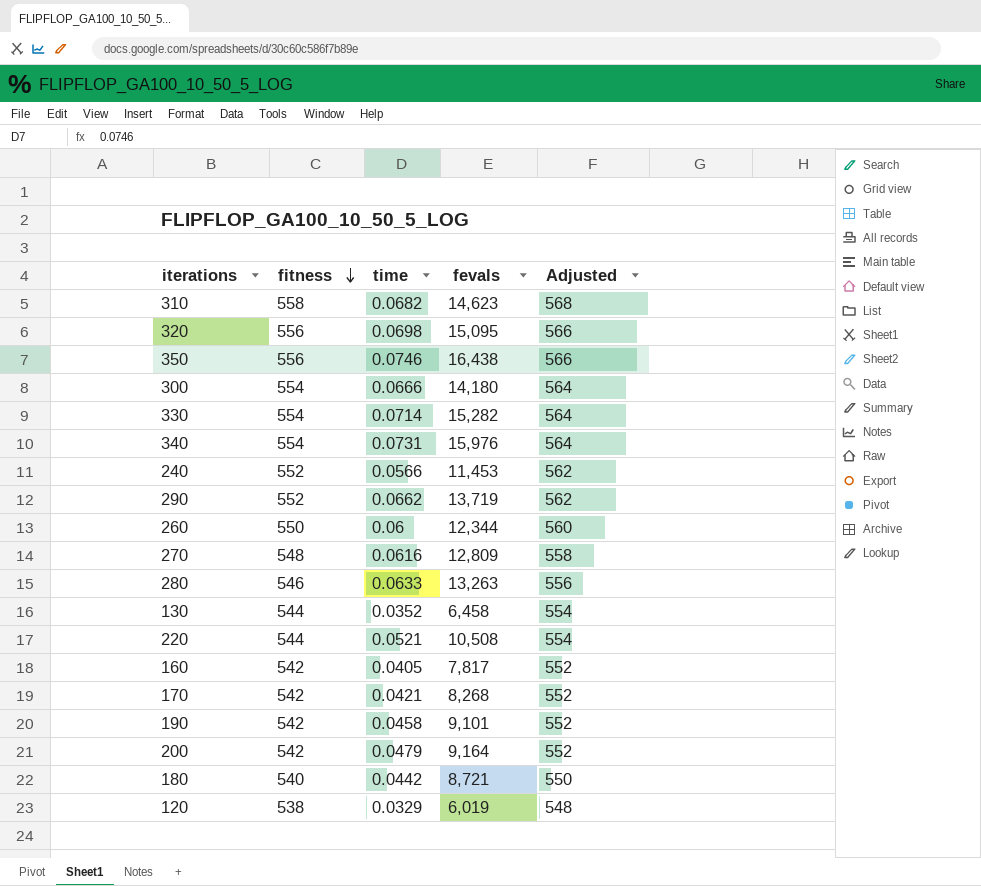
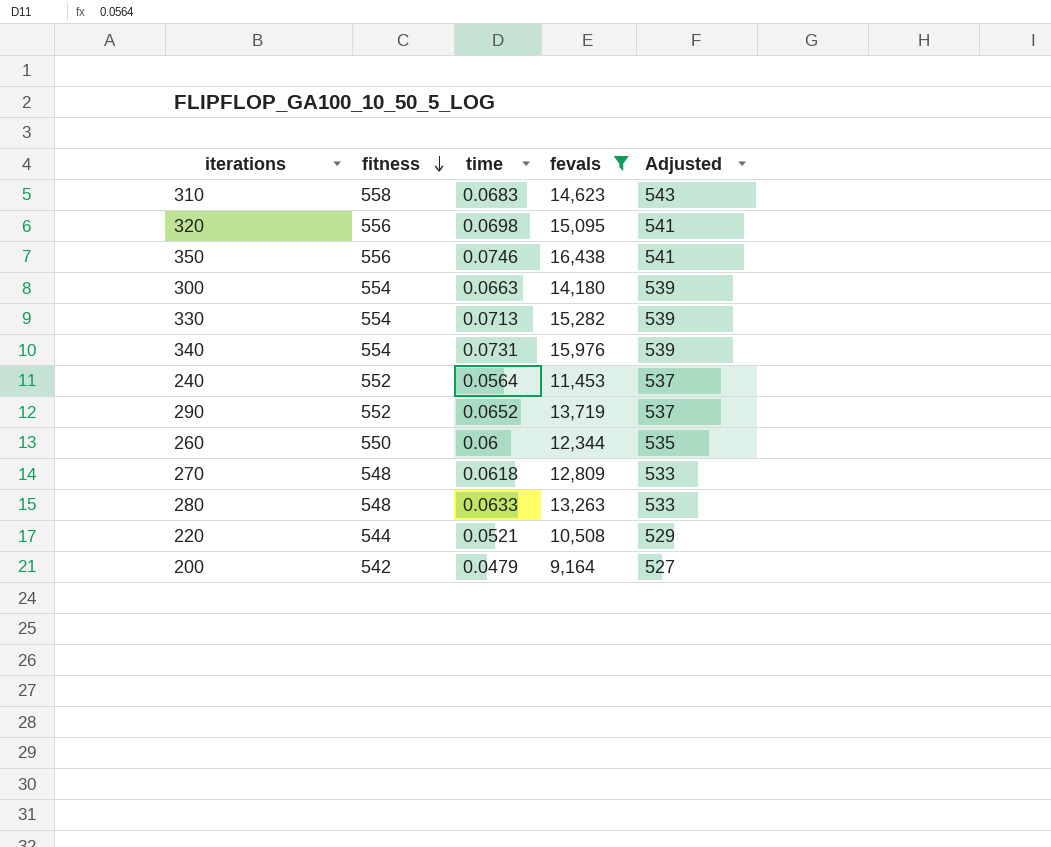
filter: none -> fevals >= 9,164
column Adjusted | formula: [fitness] + 10 -> [fitness] - 15
310 | time: 0.0682 -> 0.0683
300 | time: 0.0666 -> 0.0663
330 | time: 0.0714 -> 0.0713
240 | time: 0.0566 -> 0.0564
290 | time: 0.0662 -> 0.0652
270 | time: 0.0616 -> 0.0618
280 | fitness: 546 -> 548

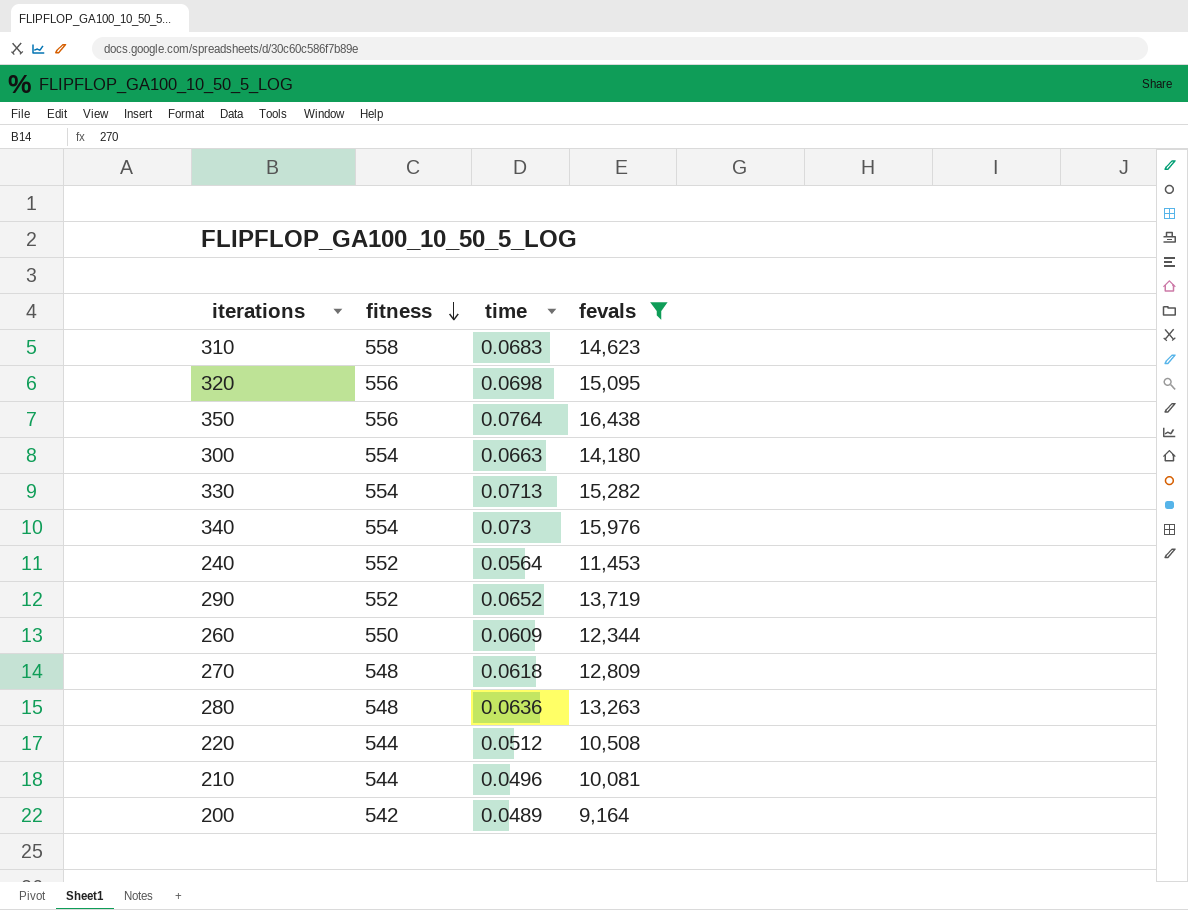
column Adjusted | formula: [fitness] - 15 -> none
350 | time: 0.0746 -> 0.0764
340 | time: 0.0731 -> 0.073
260 | time: 0.06 -> 0.0609
280 | time: 0.0633 -> 0.0636
220 | time: 0.0521 -> 0.0512
row 210: none -> 544 | 0.0496 | 10,081
200 | time: 0.0479 -> 0.0489

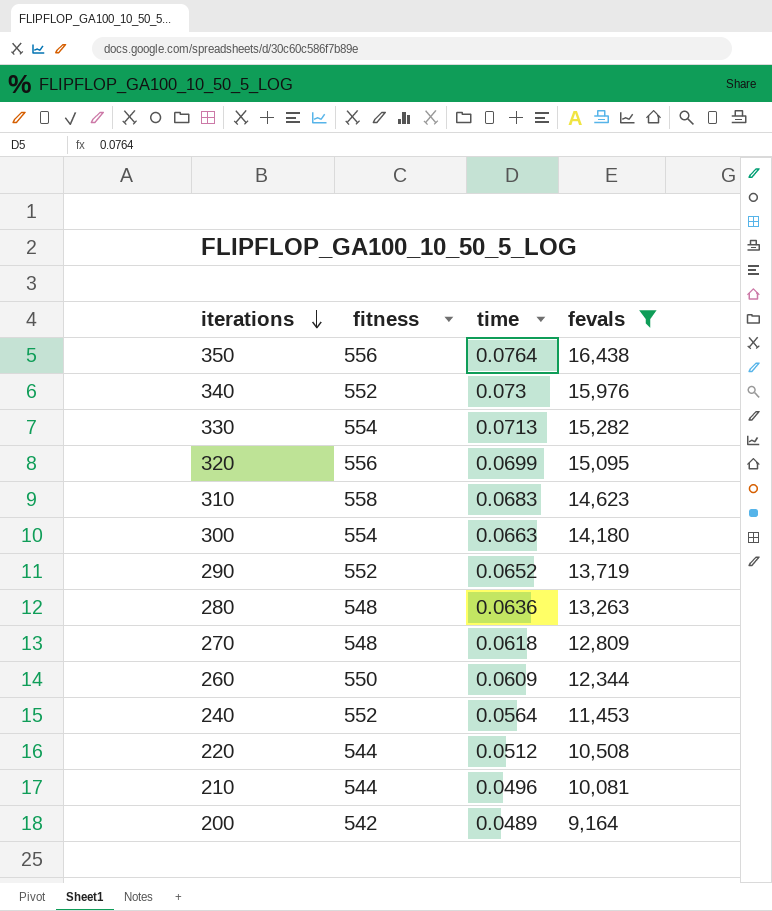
row order: fitness descending -> iterations descending
340 | fitness: 554 -> 552
320 | time: 0.0698 -> 0.0699

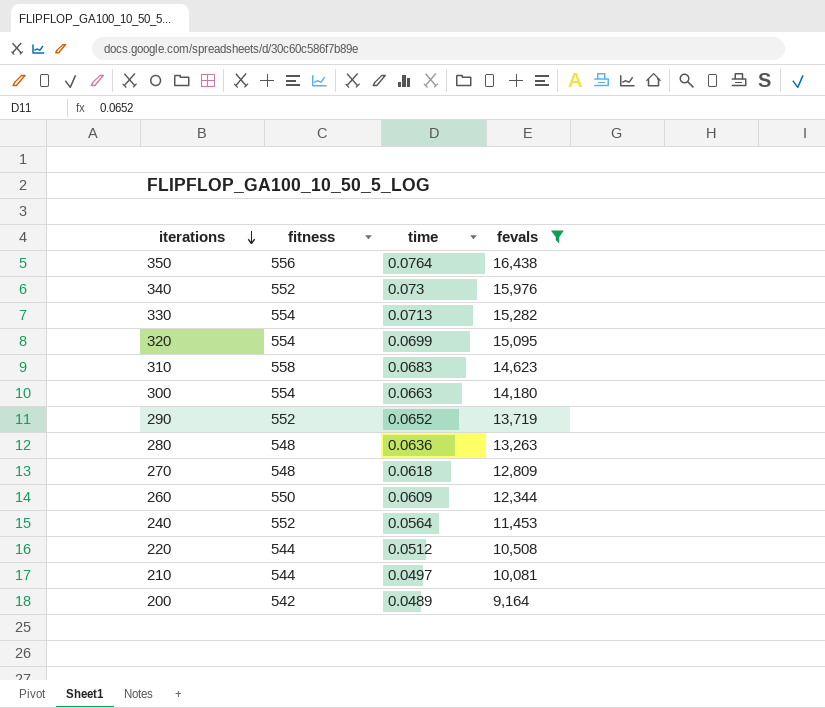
320 | fitness: 556 -> 554
210 | time: 0.0496 -> 0.0497

